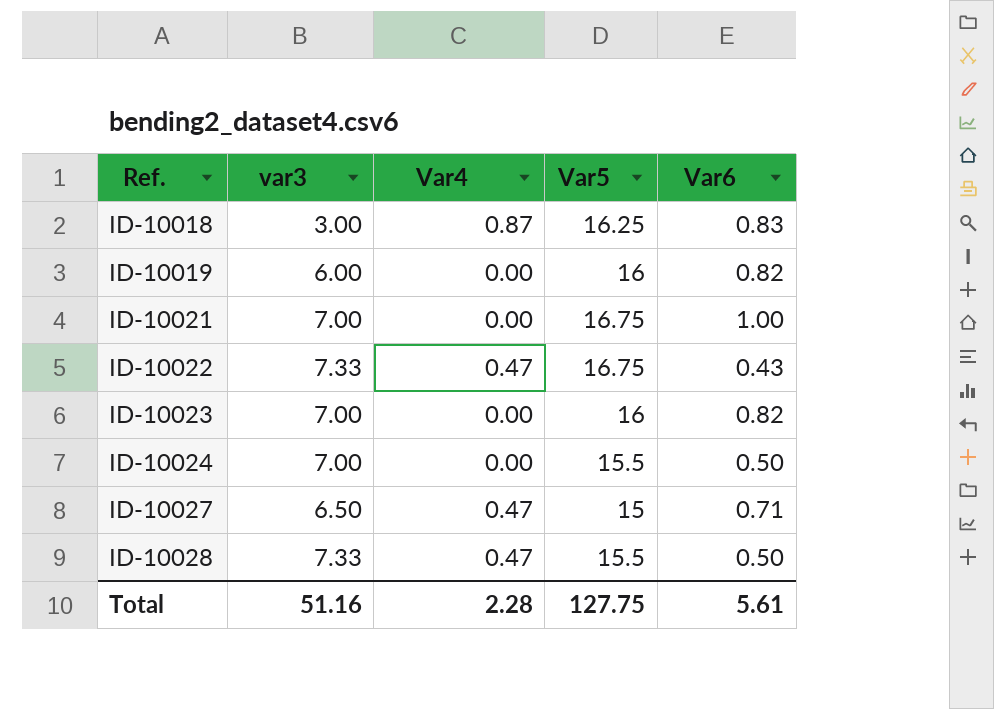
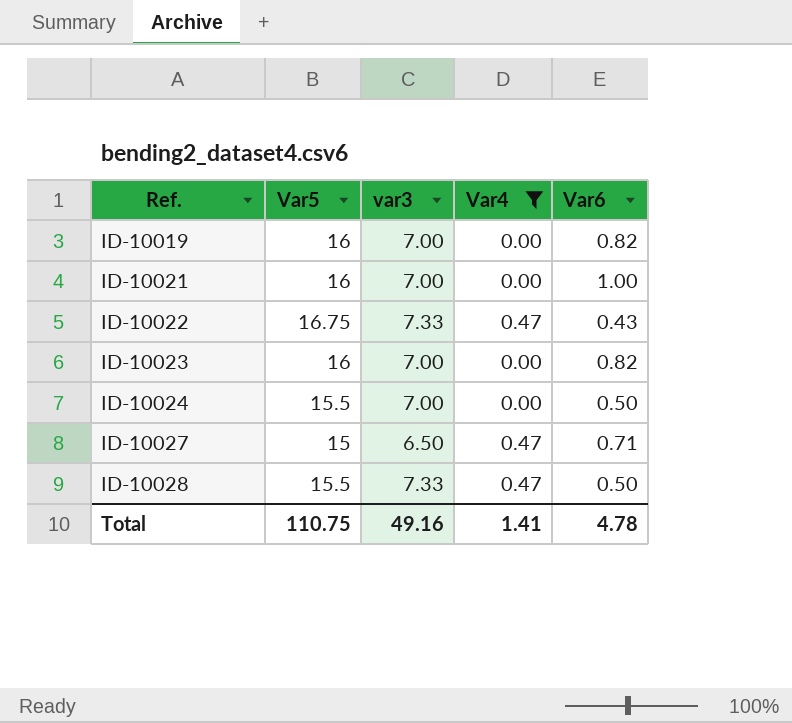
filter: none -> Var4 != 0.87
column Var5 | position: 4 -> 2
ID-10019 | var3: 6.00 -> 7.00
ID-10021 | Var5: 16.75 -> 16
Total | Var5: 127.75 -> 110.75
Total | var3: 51.16 -> 49.16
Total | Var4: 2.28 -> 1.41
Total | Var6: 5.61 -> 4.78

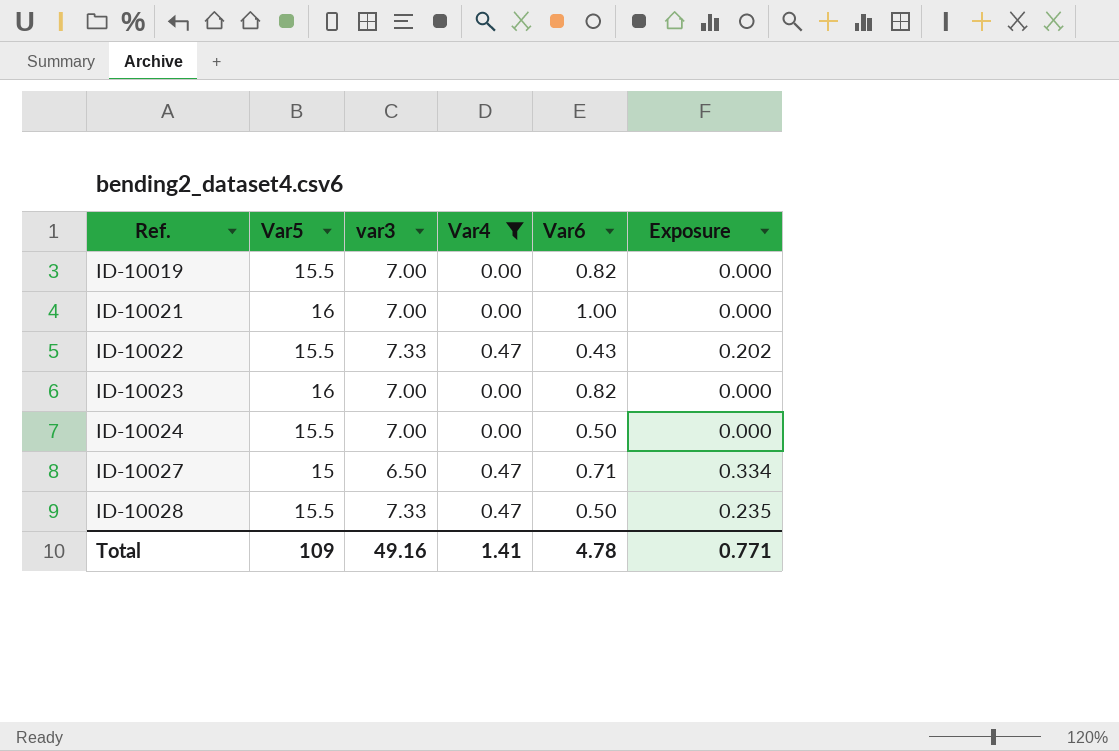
column Exposure | formula: none -> [Var4] * [Var6]
ID-10019 | Var5: 16 -> 15.5
ID-10022 | Var5: 16.75 -> 15.5
Total | Var5: 110.75 -> 109

